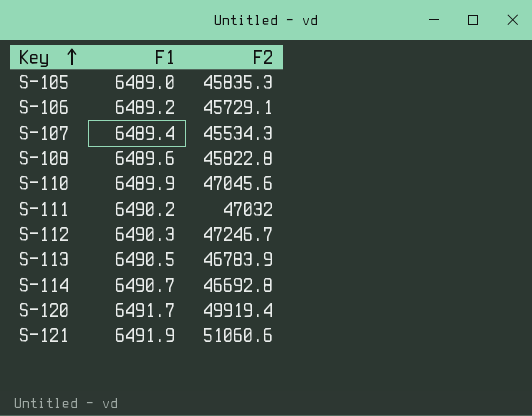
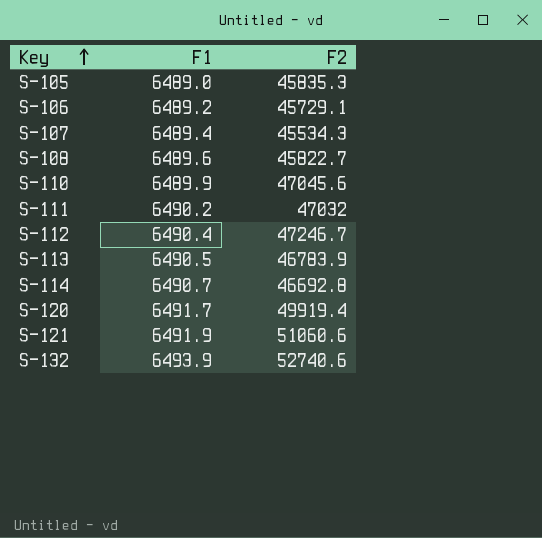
S-108 | F2: 45822.8 -> 45822.7
S-112 | F1: 6490.3 -> 6490.4
row S-132: none -> 6493.9 | 52740.6

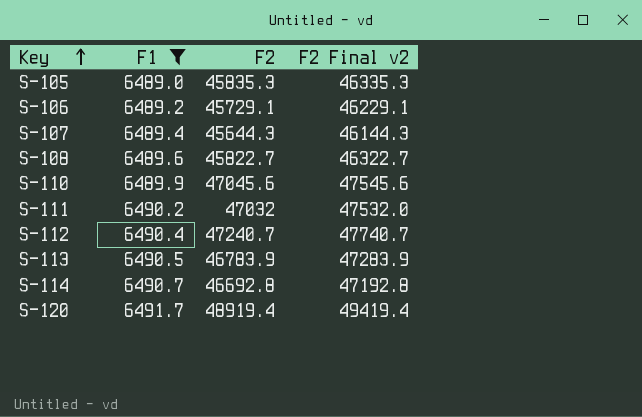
filter: none -> F1 <= 6491.7
column F2 Final v2 | formula: none -> [F2] + 500
S-107 | F2: 45534.3 -> 45644.3
S-112 | F2: 47246.7 -> 47240.7
S-120 | F2: 49919.4 -> 48919.4

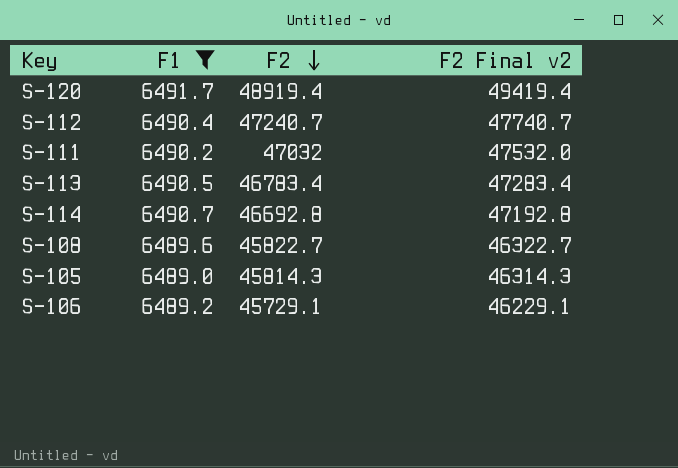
row order: Key ascending -> F2 descending
row S-107: 6489.4 | 45644.3 | 46144.3 -> none
row S-110: 6489.9 | 47045.6 | 47545.6 -> none
S-113 | F2: 46783.9 -> 46783.4
S-113 | F2 Final v2: 47283.9 -> 47283.4
S-105 | F2: 45835.3 -> 45814.3
S-105 | F2 Final v2: 46335.3 -> 46314.3

